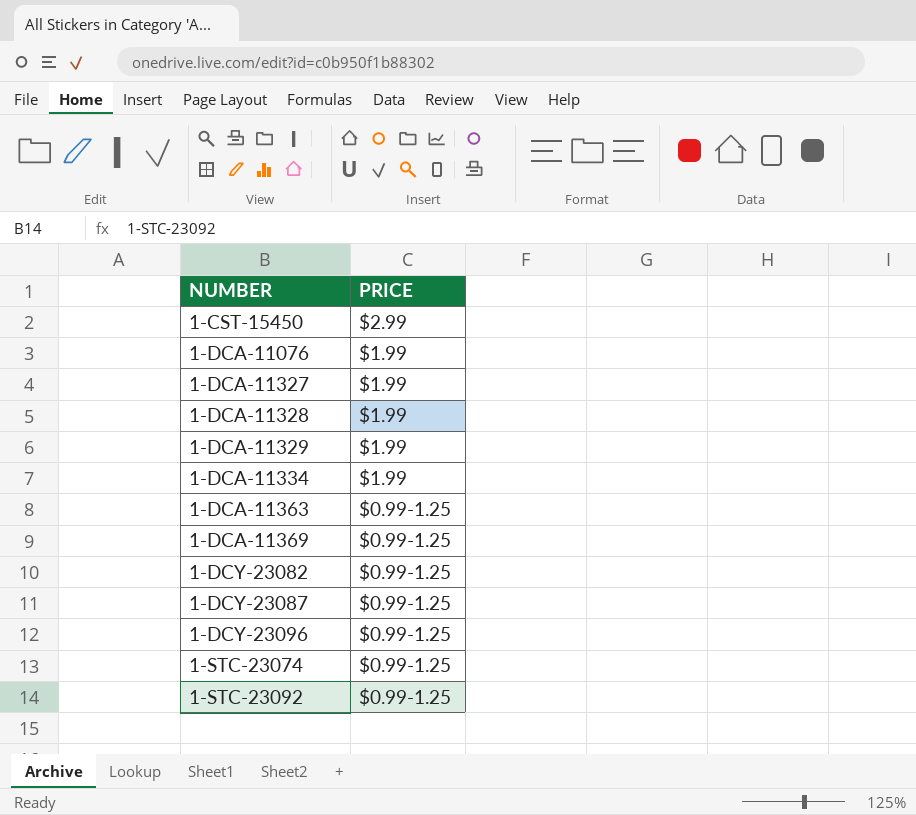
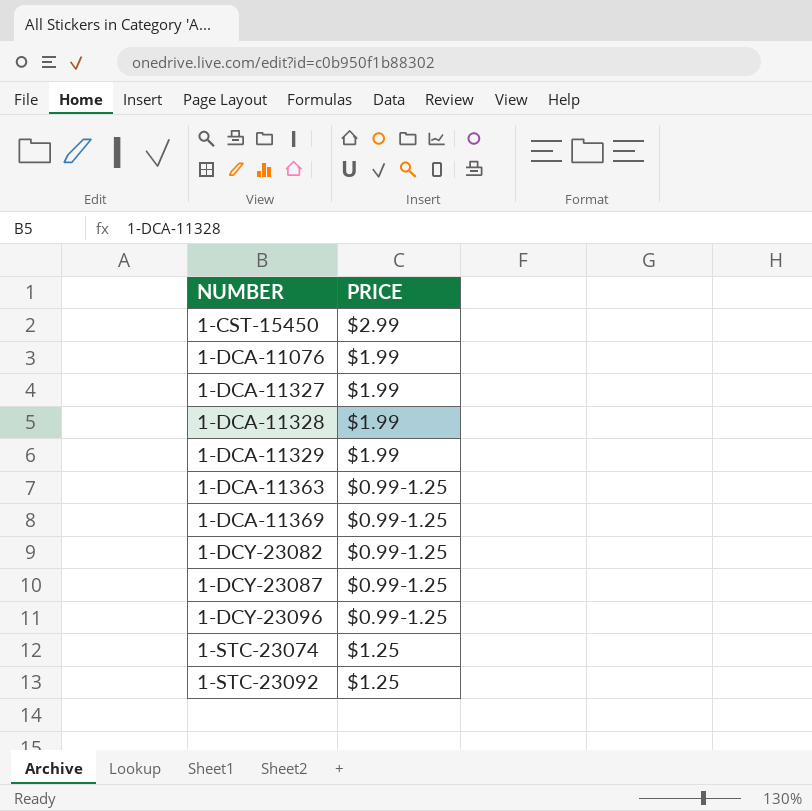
row 1-DCA-11334: $1.99 -> none
1-STC-23074 | PRICE: $0.99-1.25 -> $1.25
1-STC-23092 | PRICE: $0.99-1.25 -> $1.25

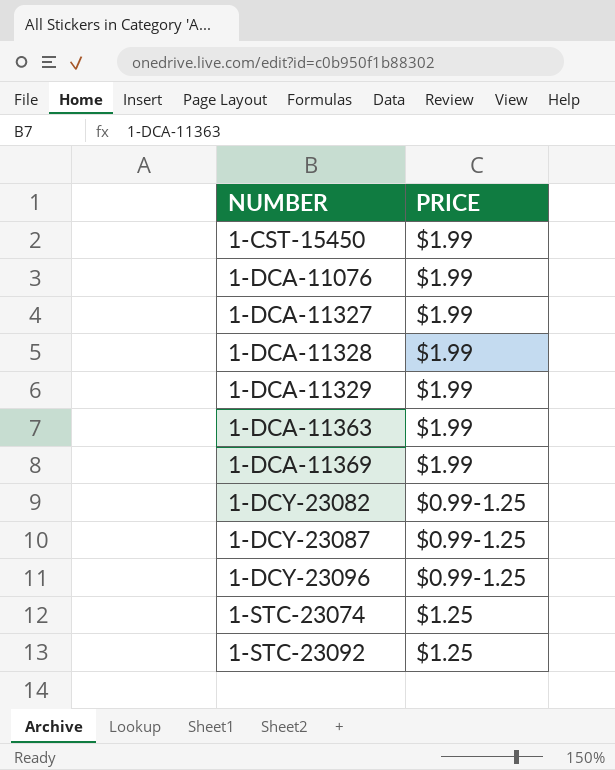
1-CST-15450 | PRICE: $2.99 -> $1.99
1-DCA-11363 | PRICE: $0.99-1.25 -> $1.99
1-DCA-11369 | PRICE: $0.99-1.25 -> $1.99

